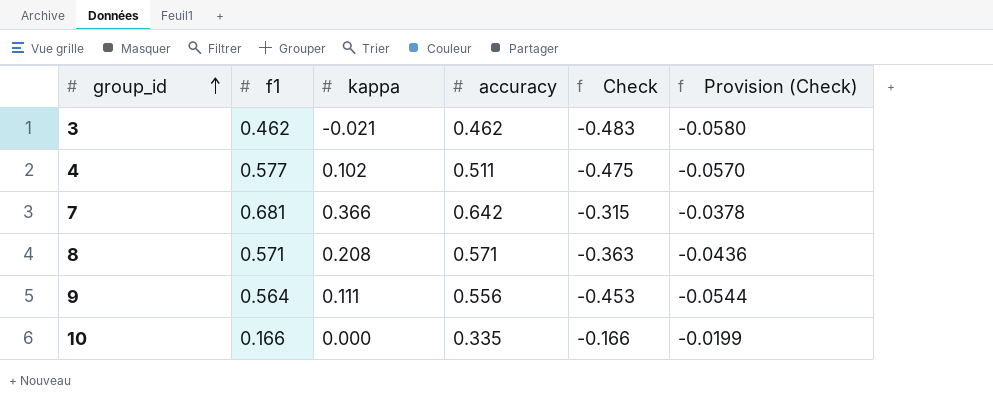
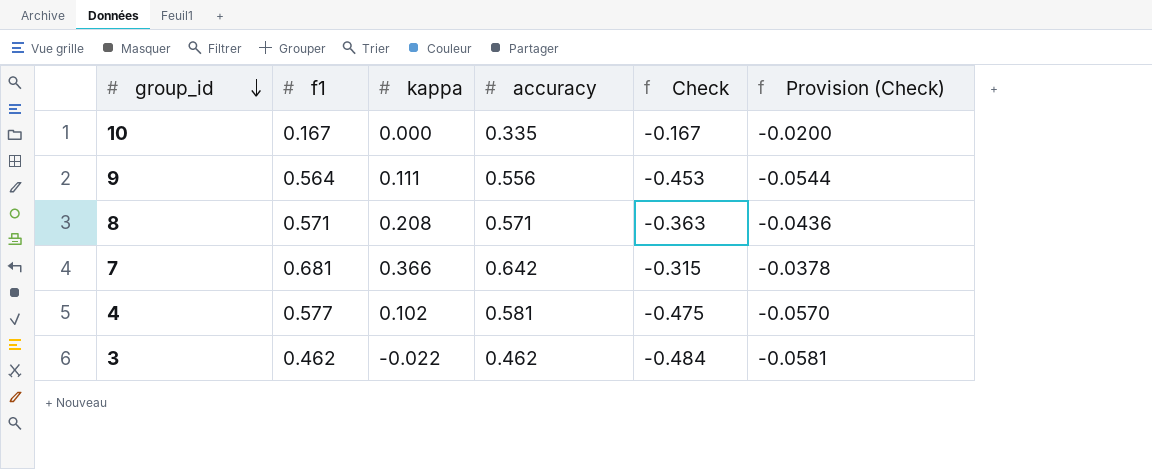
row order: group_id ascending -> group_id descending
10 | f1: 0.166 -> 0.167
10 | Check: -0.166 -> -0.167
10 | Provision (Check): -0.0199 -> -0.0200
4 | accuracy: 0.511 -> 0.581
3 | kappa: -0.021 -> -0.022
3 | Check: -0.483 -> -0.484
3 | Provision (Check): -0.0580 -> -0.0581

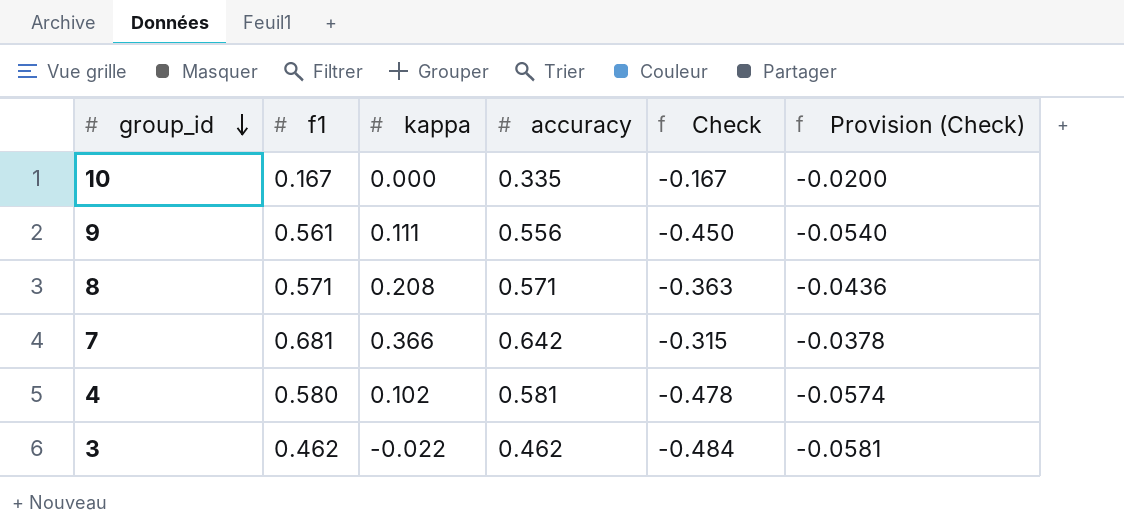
9 | f1: 0.564 -> 0.561
9 | Check: -0.453 -> -0.450
9 | Provision (Check): -0.0544 -> -0.0540
4 | f1: 0.577 -> 0.580
4 | Check: -0.475 -> -0.478
4 | Provision (Check): -0.0570 -> -0.0574

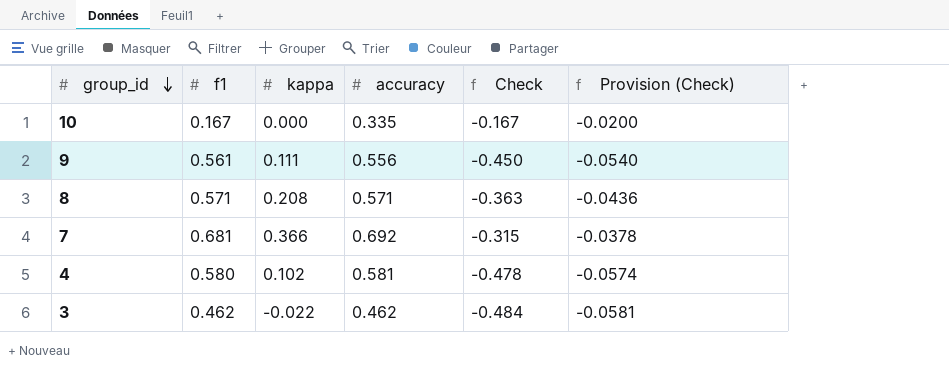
7 | accuracy: 0.642 -> 0.692

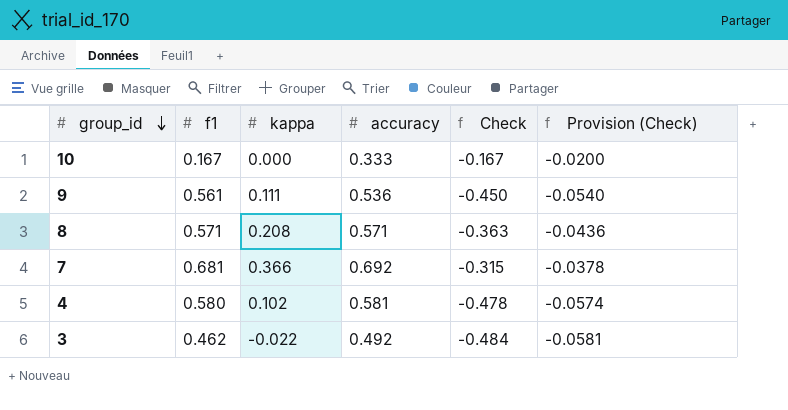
10 | accuracy: 0.335 -> 0.333
9 | accuracy: 0.556 -> 0.536
3 | accuracy: 0.462 -> 0.492

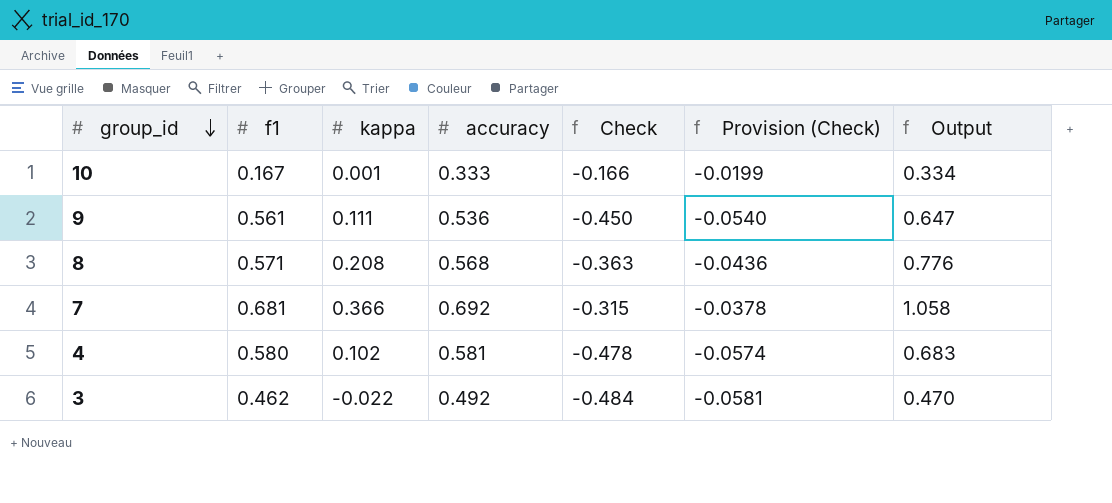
column Output | formula: none -> [kappa] + [accuracy]
10 | kappa: 0.000 -> 0.001
10 | Check: -0.167 -> -0.166
10 | Provision (Check): -0.0200 -> -0.0199
8 | accuracy: 0.571 -> 0.568

